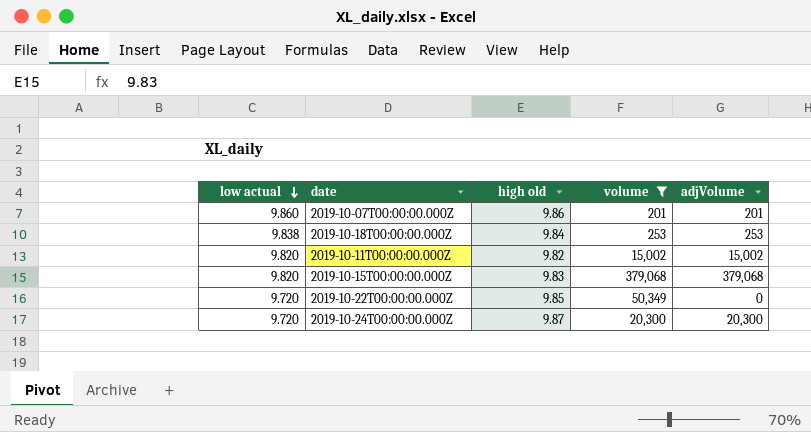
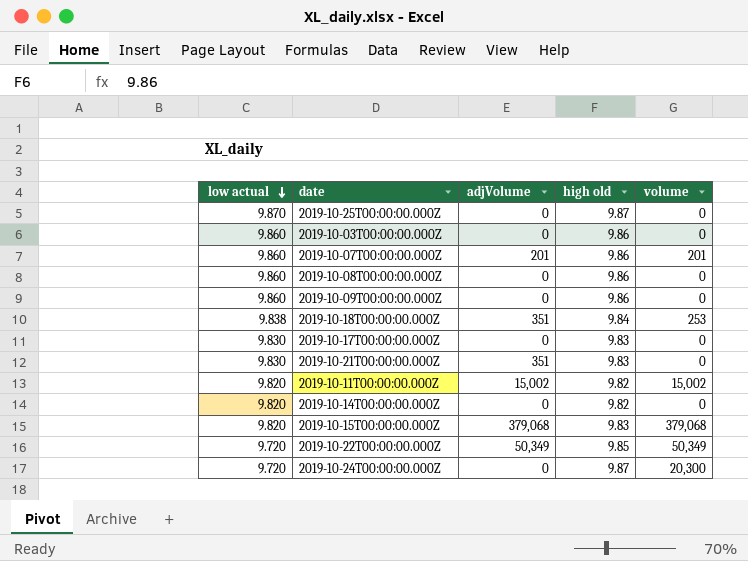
filter: volume != 0 -> none
column adjVolume | position: 5 -> 3
2019-10-18T00:00:00.000Z | adjVolume: 253 -> 351
2019-10-22T00:00:00.000Z | adjVolume: 0 -> 50,349
2019-10-24T00:00:00.000Z | adjVolume: 20,300 -> 0

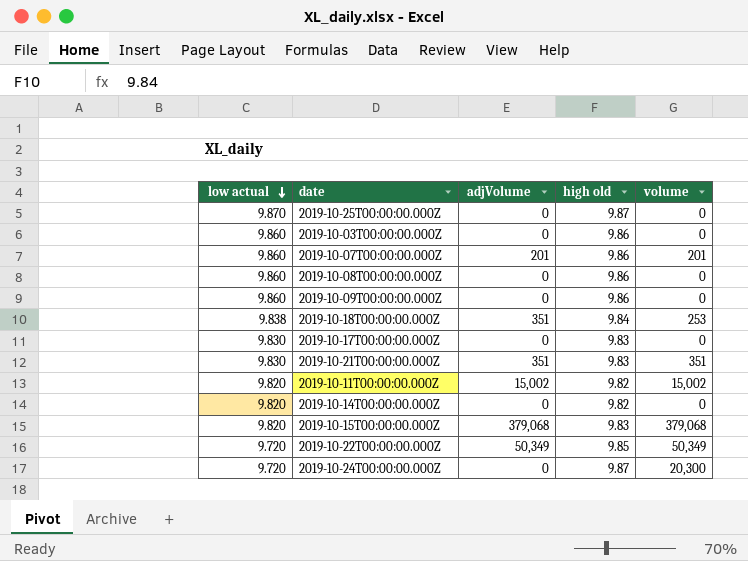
2019-10-21T00:00:00.000Z | volume: 0 -> 351

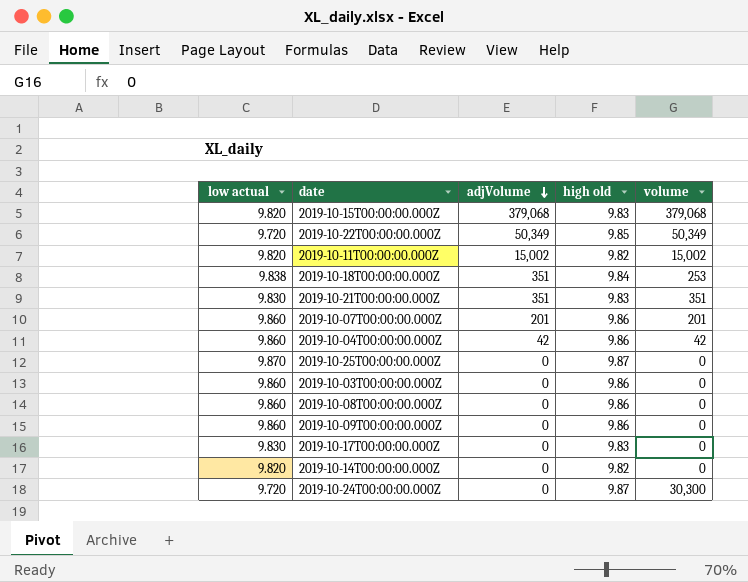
row order: low actual descending -> adjVolume descending
row 2019-10-04T00:00:00.000Z: none -> 9.860 | 42 | 9.86 | 42
2019-10-24T00:00:00.000Z | volume: 20,300 -> 30,300

